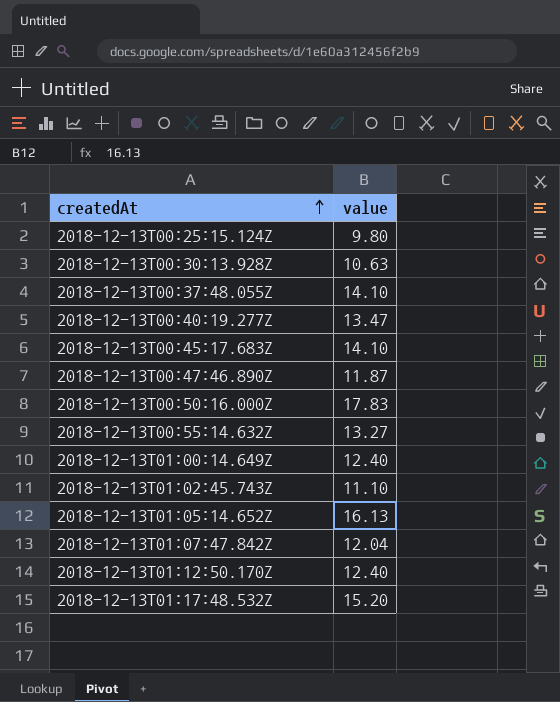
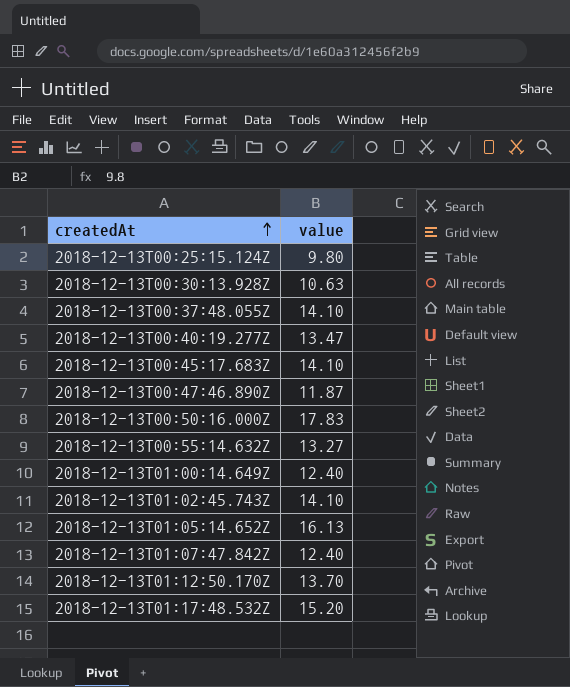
2018-12-13T01:02:45.743Z | value: 11.10 -> 14.10
2018-12-13T01:07:47.842Z | value: 12.04 -> 12.40
2018-12-13T01:12:50.170Z | value: 12.40 -> 13.70

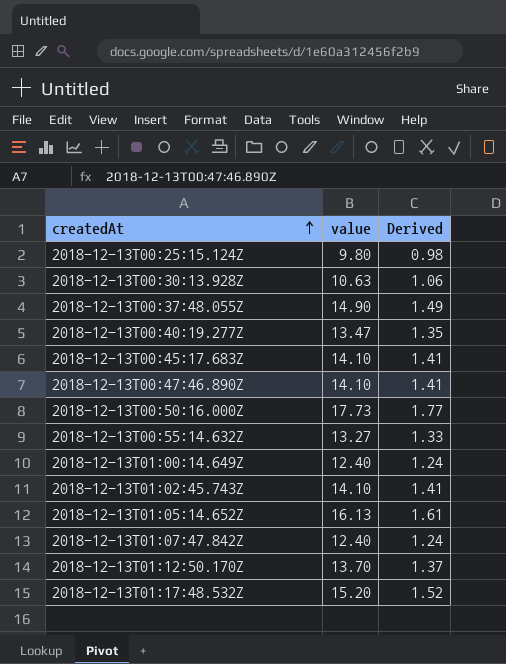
column Derived | formula: none -> [value] * 0.1
2018-12-13T00:37:48.055Z | value: 14.10 -> 14.90
2018-12-13T00:47:46.890Z | value: 11.87 -> 14.10
2018-12-13T00:50:16.000Z | value: 17.83 -> 17.73

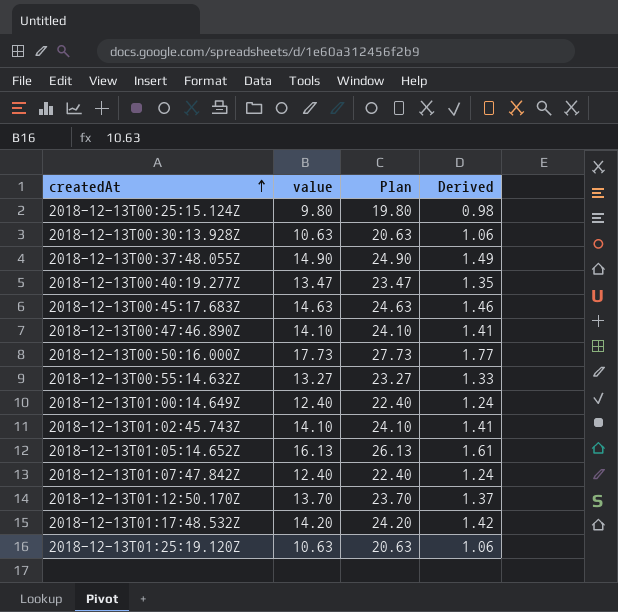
column Plan | formula: none -> [value] + 10
2018-12-13T00:45:17.683Z | value: 14.10 -> 14.63
2018-12-13T00:45:17.683Z | Derived: 1.41 -> 1.46
2018-12-13T01:17:48.532Z | value: 15.20 -> 14.20
2018-12-13T01:17:48.532Z | Derived: 1.52 -> 1.42
row 2018-12-13T01:25:19.120Z: none -> 10.63 | 20.63 | 1.06

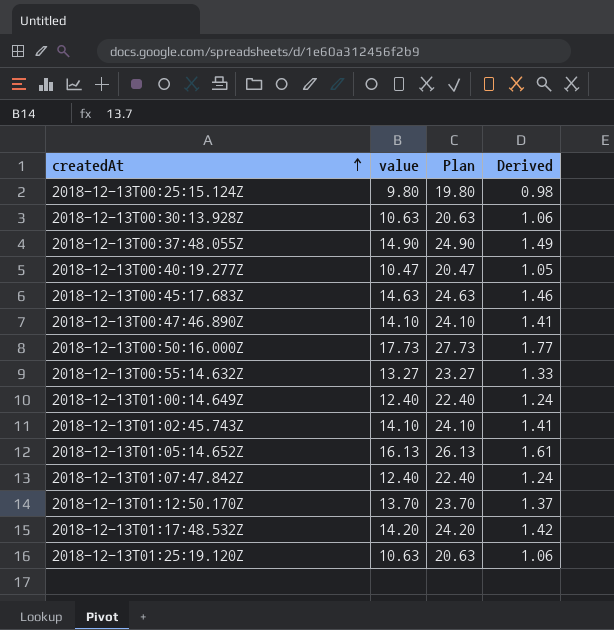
2018-12-13T00:40:19.277Z | value: 13.47 -> 10.47
2018-12-13T00:40:19.277Z | Plan: 23.47 -> 20.47
2018-12-13T00:40:19.277Z | Derived: 1.35 -> 1.05

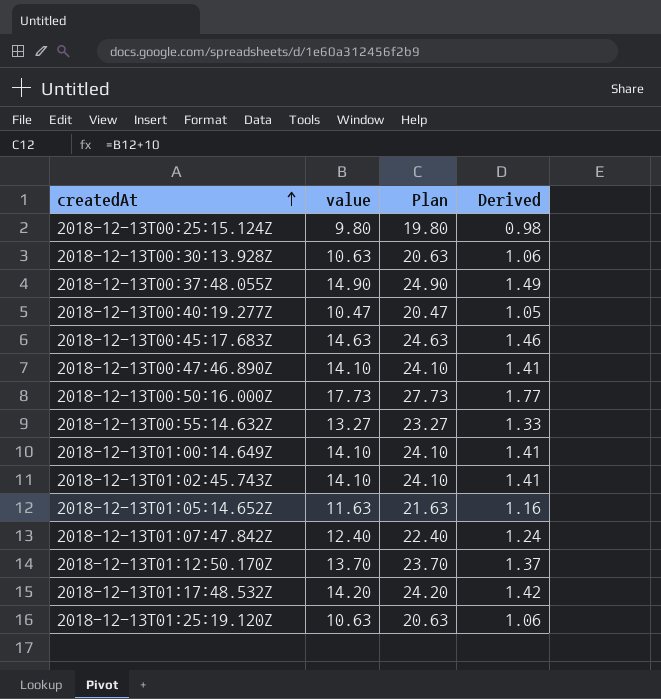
2018-12-13T01:00:14.649Z | value: 12.40 -> 14.10
2018-12-13T01:00:14.649Z | Plan: 22.40 -> 24.10
2018-12-13T01:00:14.649Z | Derived: 1.24 -> 1.41
2018-12-13T01:05:14.652Z | value: 16.13 -> 11.63
2018-12-13T01:05:14.652Z | Plan: 26.13 -> 21.63
2018-12-13T01:05:14.652Z | Derived: 1.61 -> 1.16

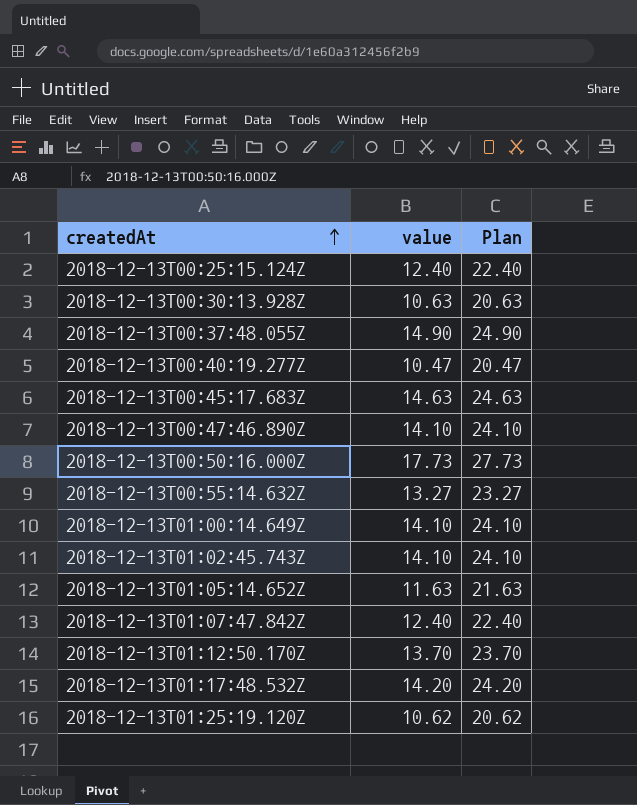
column Derived | formula: [value] * 0.1 -> none
2018-12-13T00:25:15.124Z | value: 9.80 -> 12.40
2018-12-13T00:25:15.124Z | Plan: 19.80 -> 22.40
2018-12-13T01:25:19.120Z | value: 10.63 -> 10.62
2018-12-13T01:25:19.120Z | Plan: 20.63 -> 20.62

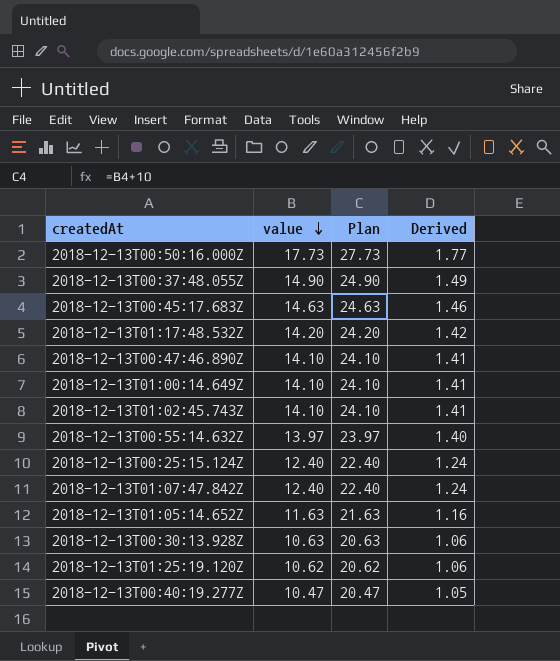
row order: createdAt ascending -> value descending
column Derived | formula: none -> [value] * 0.1
row 2018-12-13T01:12:50.170Z: 13.70 | 23.70 -> none
2018-12-13T00:55:14.632Z | value: 13.27 -> 13.97
2018-12-13T00:55:14.632Z | Plan: 23.27 -> 23.97

